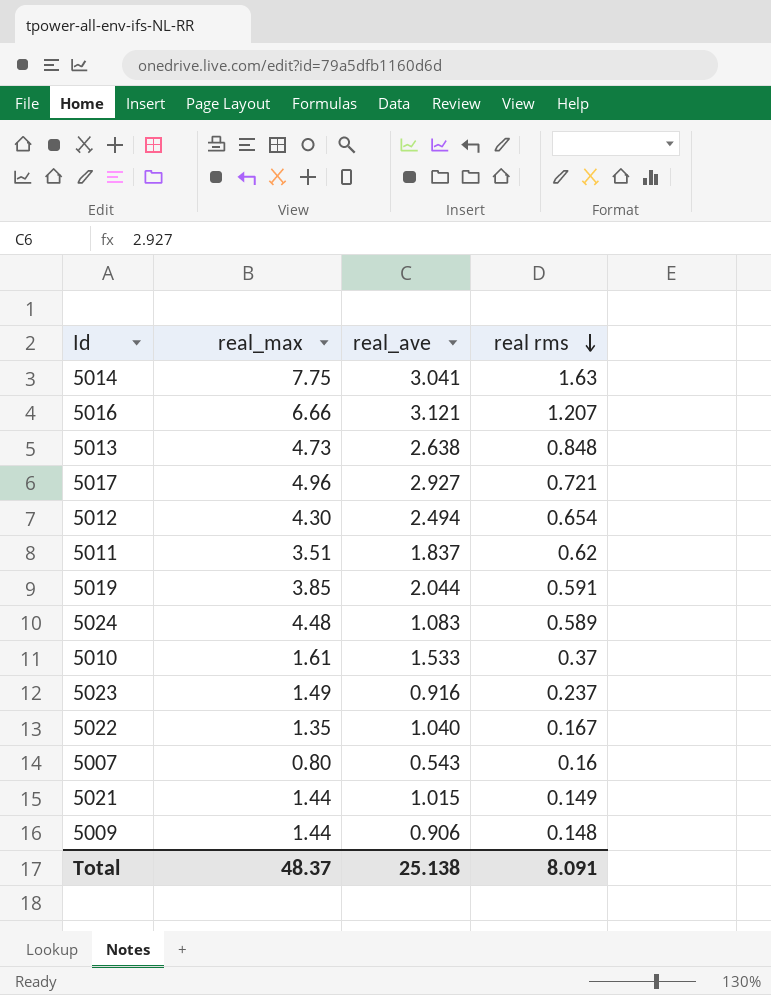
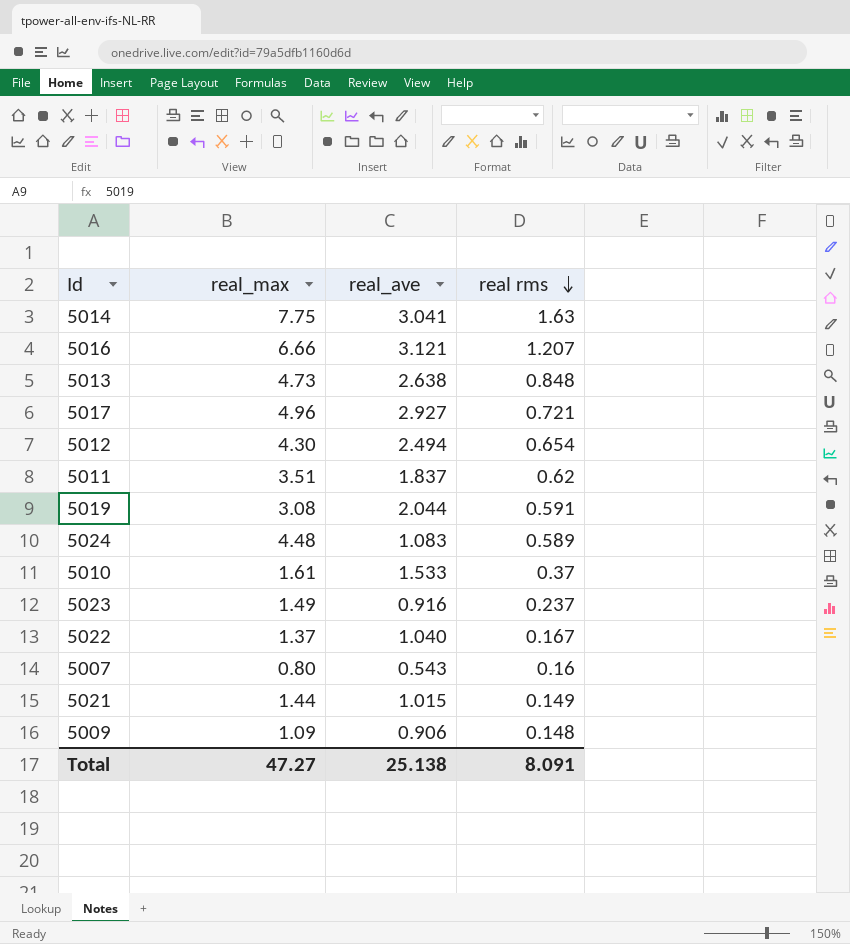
5019 | real_max: 3.85 -> 3.08
5022 | real_max: 1.35 -> 1.37
5009 | real_max: 1.44 -> 1.09
Total | real_max: 48.37 -> 47.27

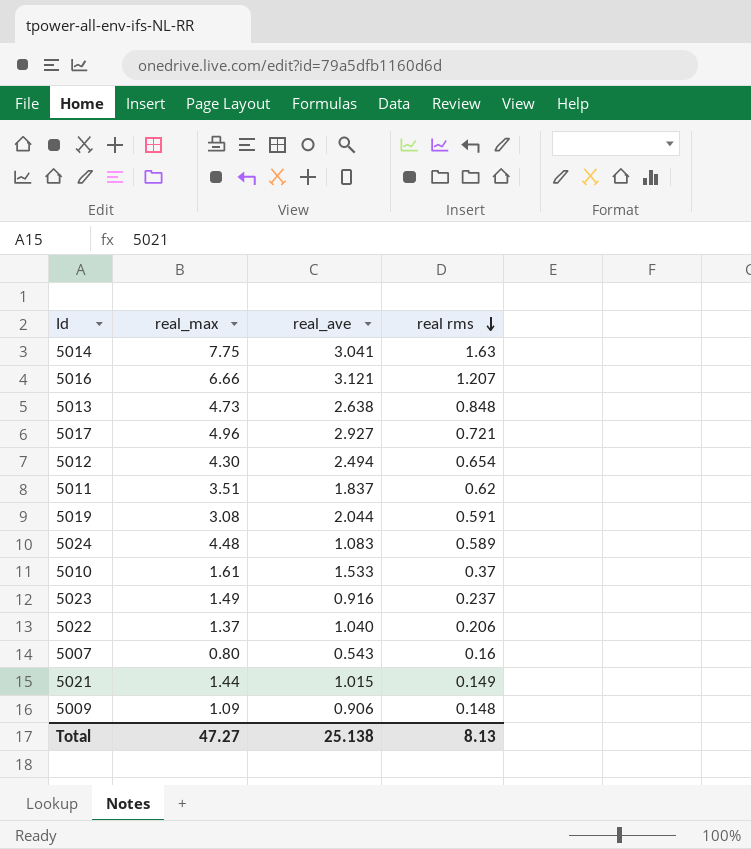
5022 | real rms: 0.167 -> 0.206
Total | real rms: 8.091 -> 8.13

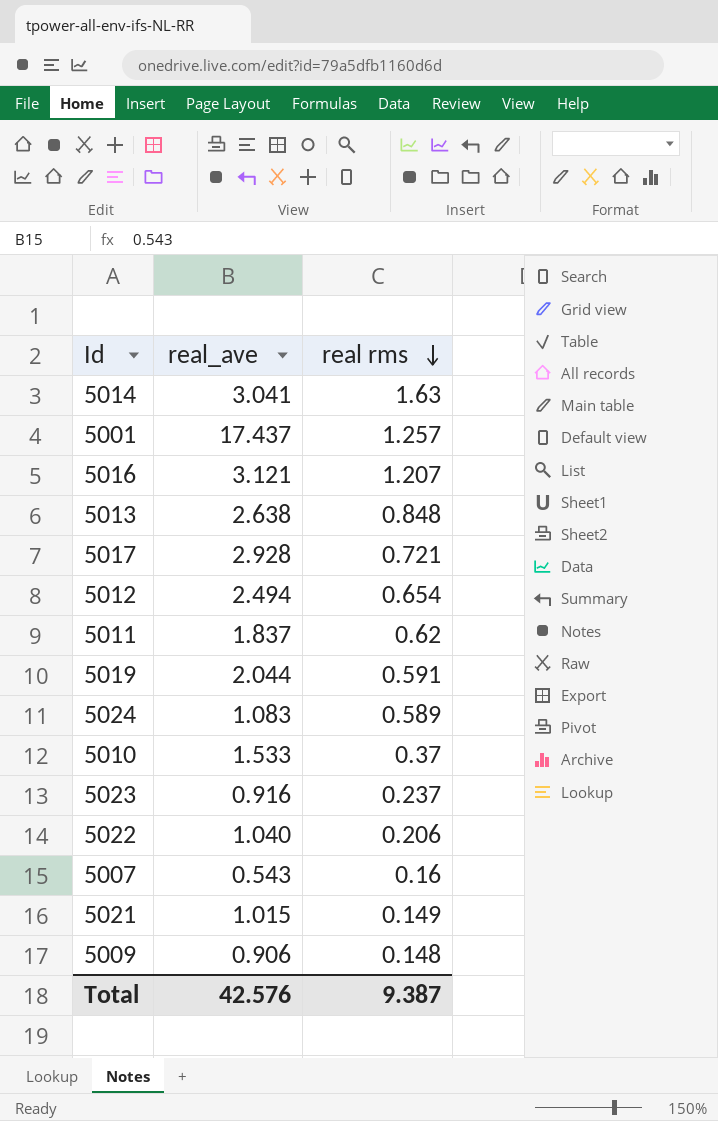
column real_max | position: 2 -> none
row 5001: none -> 17.437 | 1.257
5017 | real_ave: 2.927 -> 2.928
Total | real_ave: 25.138 -> 42.576
Total | real rms: 8.13 -> 9.387

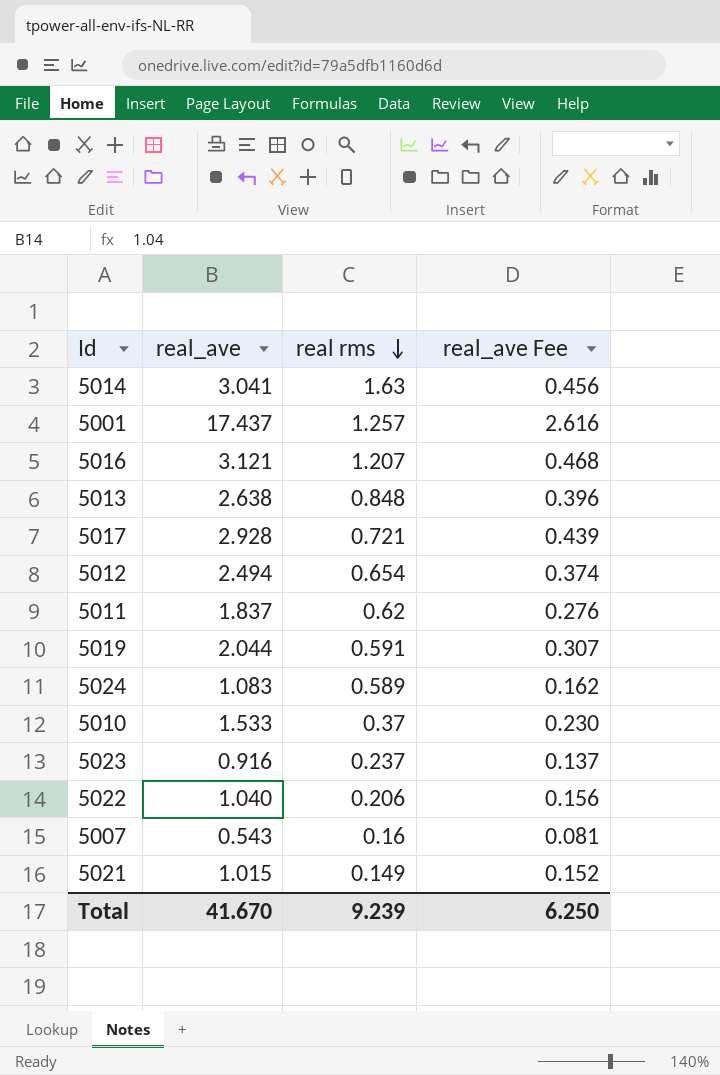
column real_ave Fee | formula: none -> [real_ave] * 0.15
row 5009: 0.906 | 0.148 -> none
Total | real_ave: 42.576 -> 41.670
Total | real rms: 9.387 -> 9.239

